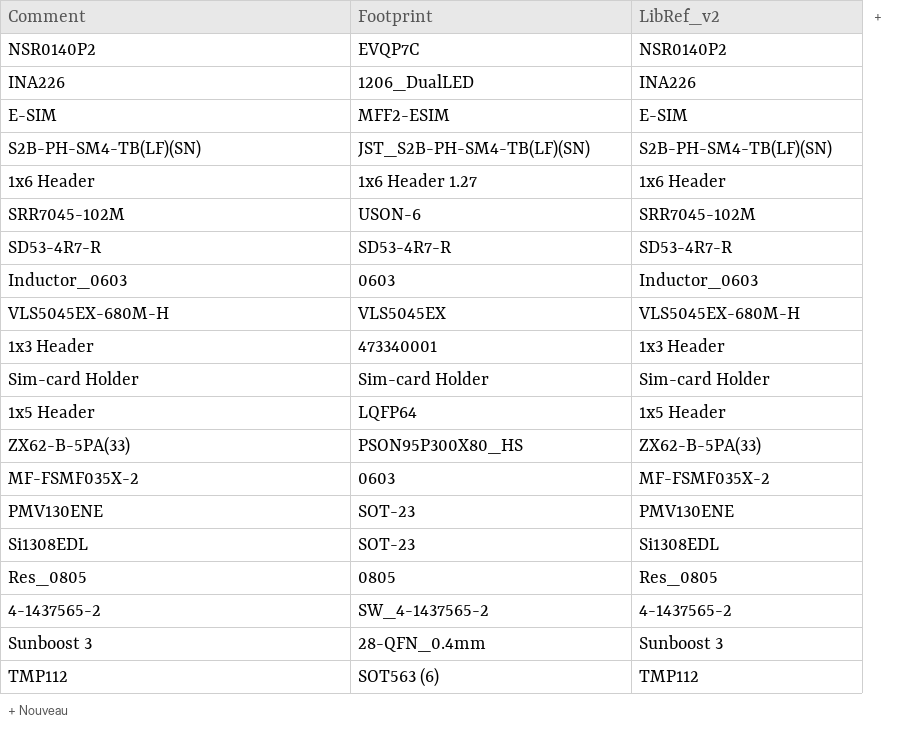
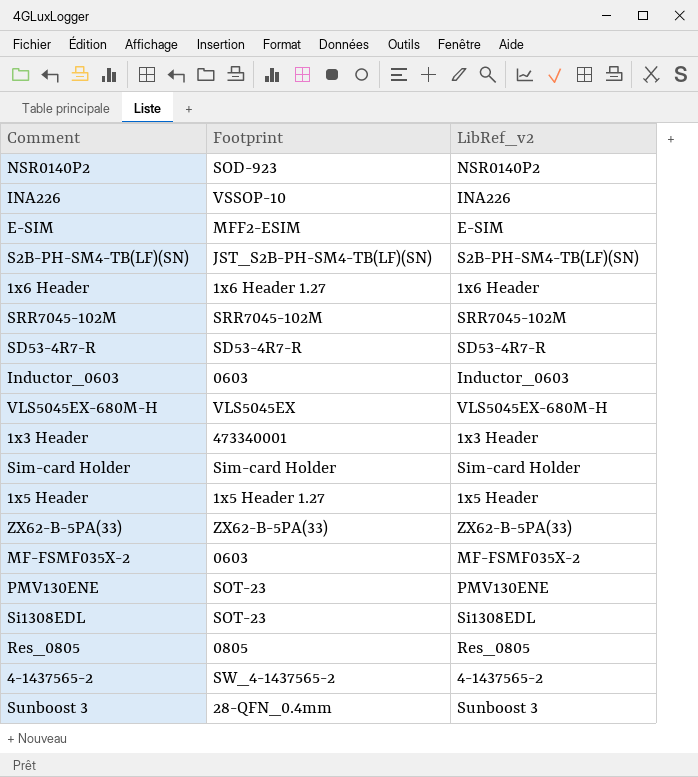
row TMP112: SOT563 (6) | TMP112 -> none
NSR0140P2 | Footprint: EVQP7C -> SOD-923
INA226 | Footprint: 1206_DualLED -> VSSOP-10
SRR7045-102M | Footprint: USON-6 -> SRR7045-102M
1x5 Header | Footprint: LQFP64 -> 1x5 Header 1.27
ZX62-B-5PA(33) | Footprint: PSON95P300X80_HS -> ZX62-B-5PA(33)

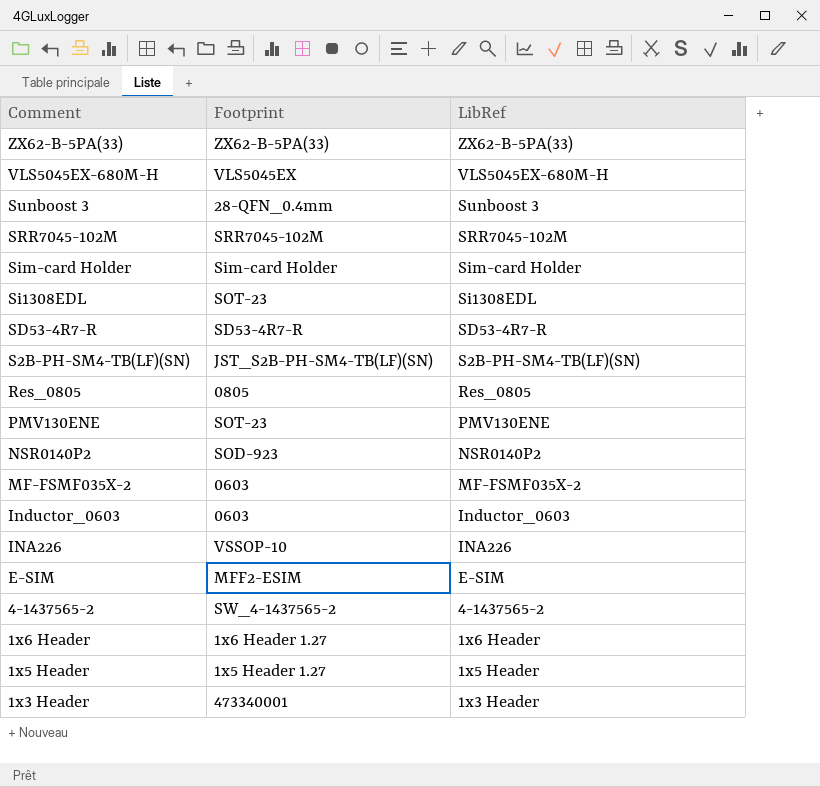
row order: none -> Comment descending
column name: LibRef_v2 -> LibRef

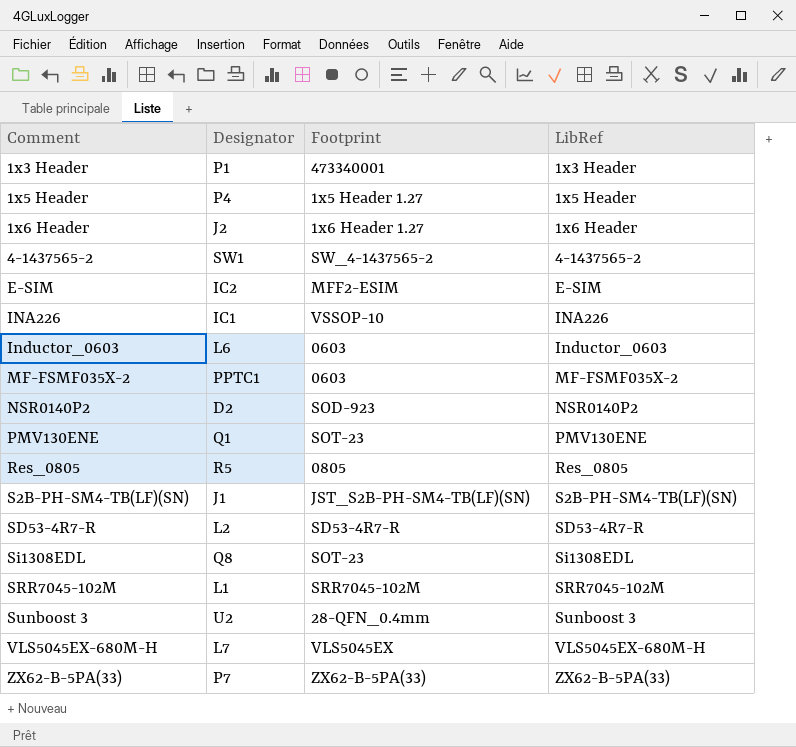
row order: Comment descending -> Comment ascending
column Designator | position: none -> 2
row Sim-card Holder: Sim-card Holder | Sim-card Holder -> none

